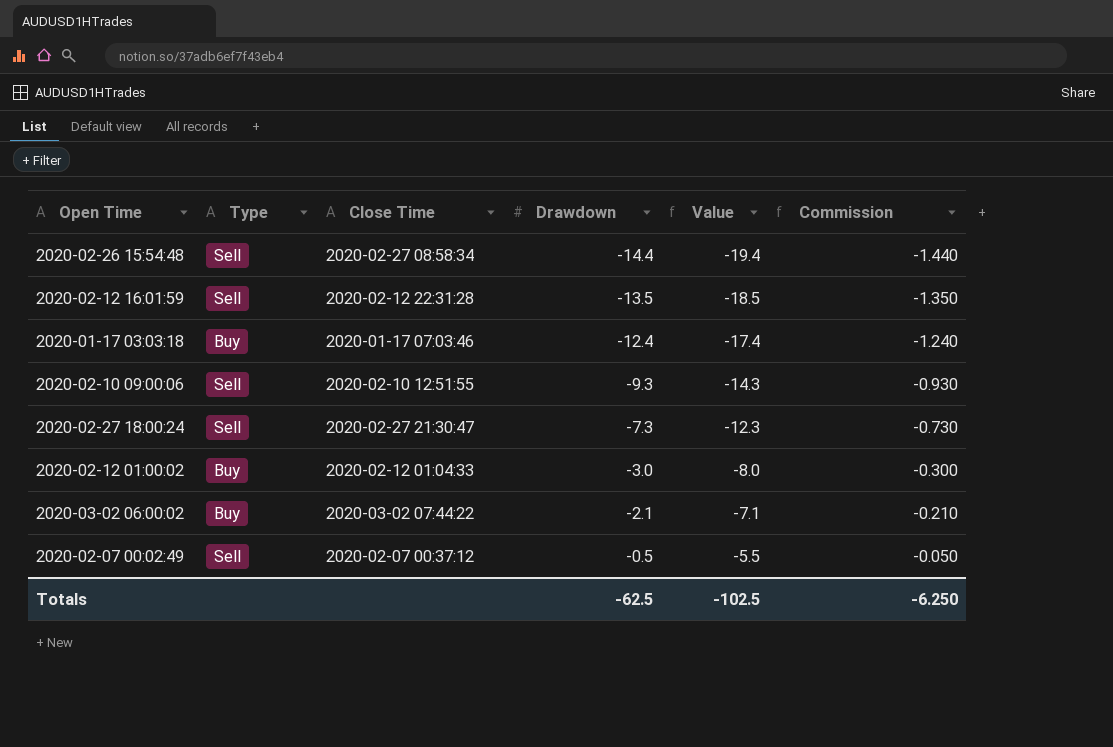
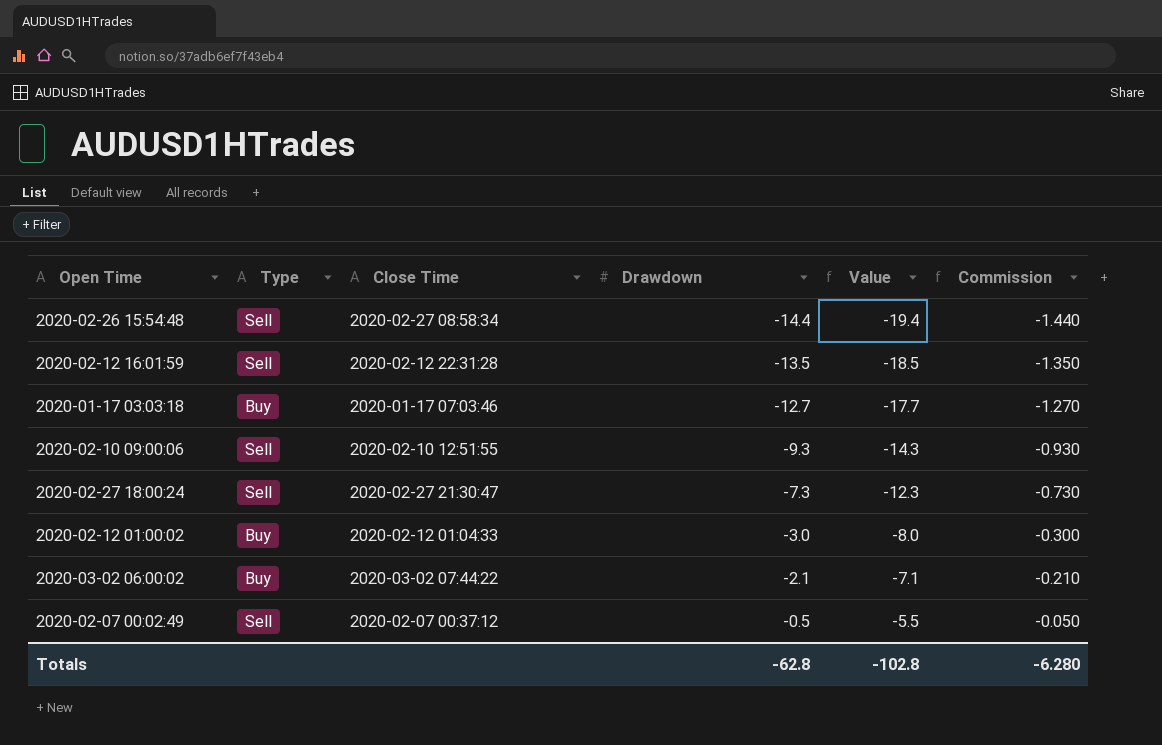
2020-01-17 03:03:18 | Drawdown: -12.4 -> -12.7
2020-01-17 03:03:18 | Value: -17.4 -> -17.7
2020-01-17 03:03:18 | Commission: -1.240 -> -1.270
Totals | Drawdown: -62.5 -> -62.8
Totals | Value: -102.5 -> -102.8
Totals | Commission: -6.250 -> -6.280

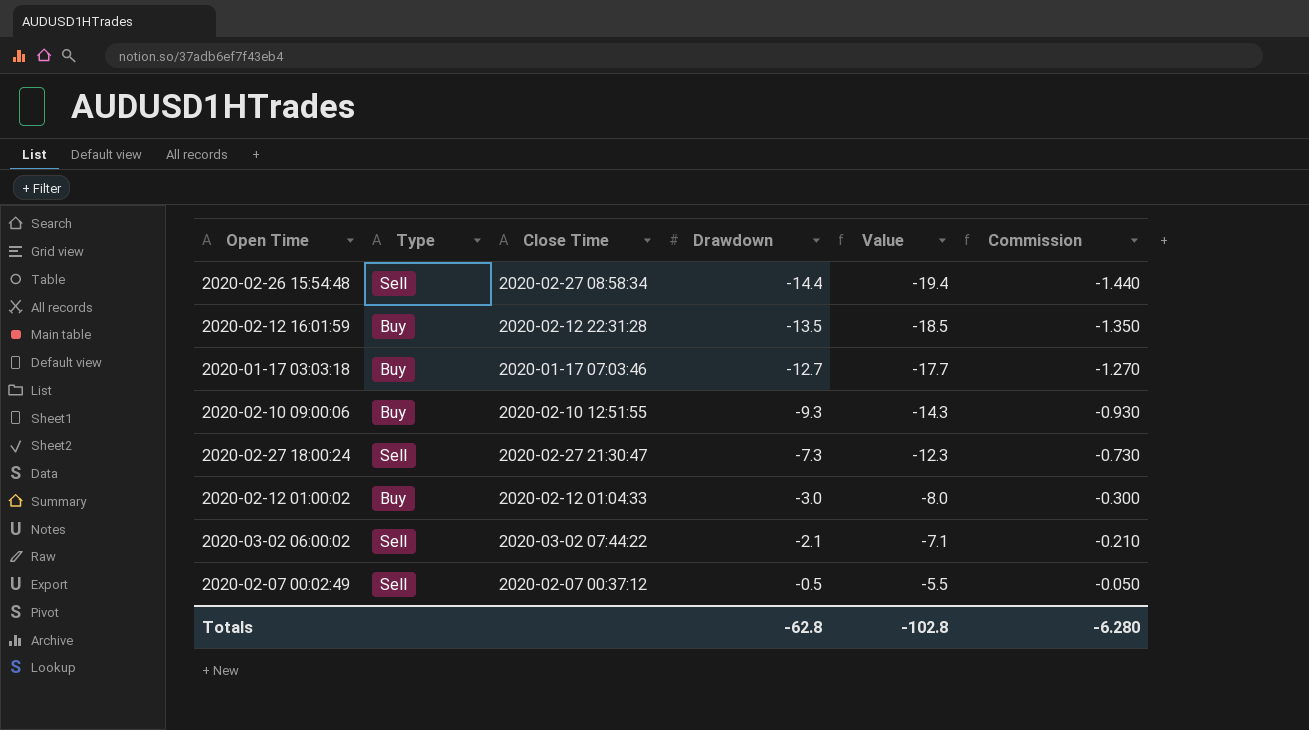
2020-02-12 16:01:59 | Type: Sell -> Buy
2020-02-10 09:00:06 | Type: Sell -> Buy
2020-03-02 06:00:02 | Type: Buy -> Sell

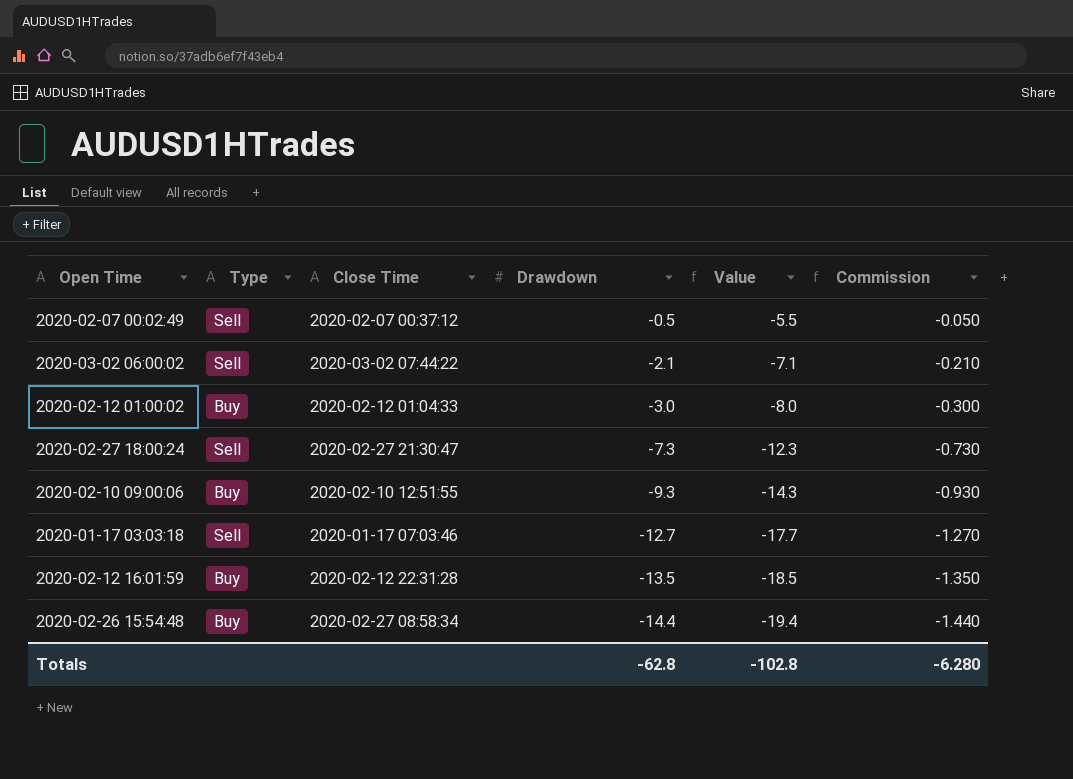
row order: Drawdown ascending -> Drawdown descending
2020-01-17 03:03:18 | Type: Buy -> Sell
2020-02-26 15:54:48 | Type: Sell -> Buy

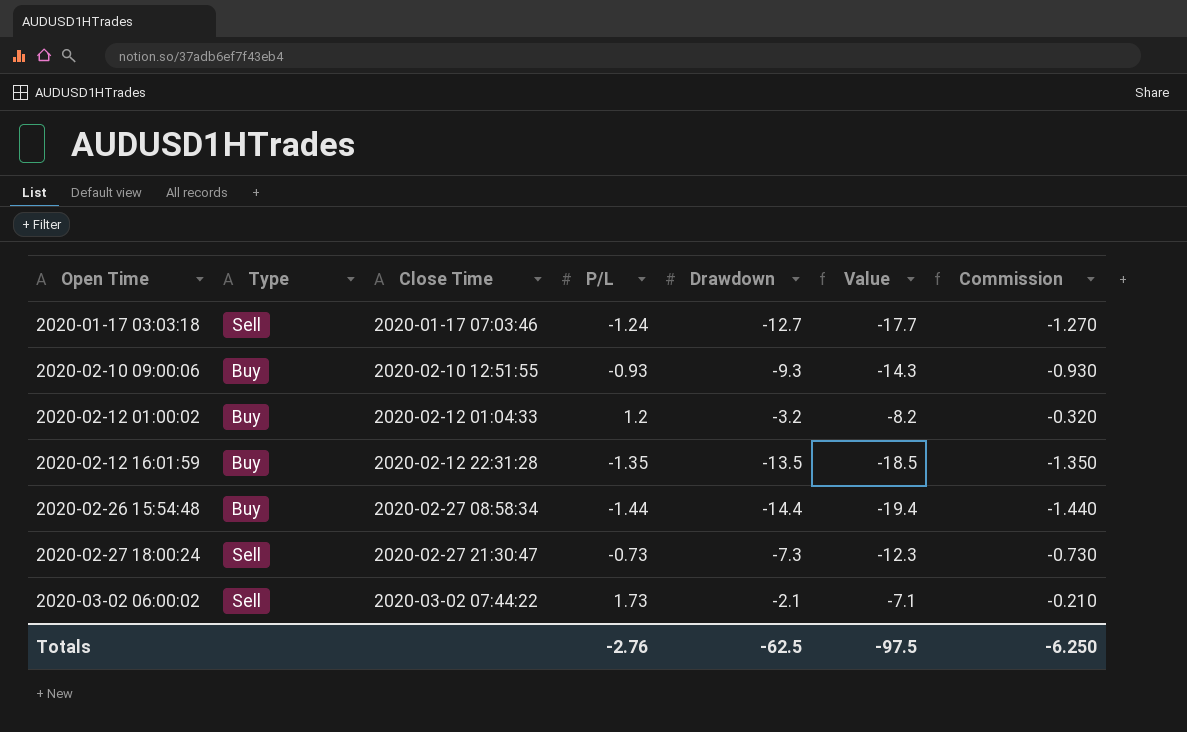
row order: Drawdown descending -> Open Time ascending
column P/L | position: none -> 4
row 2020-02-07 00:02:49: Sell | 2020-02-07 00:37:12 | -0.5 | -5.5 | -0.050 -> none
2020-02-12 01:00:02 | Drawdown: -3.0 -> -3.2
2020-02-12 01:00:02 | Value: -8.0 -> -8.2
2020-02-12 01:00:02 | Commission: -0.300 -> -0.320
Totals | Drawdown: -62.8 -> -62.5
Totals | Value: -102.8 -> -97.5
Totals | Commission: -6.280 -> -6.250

